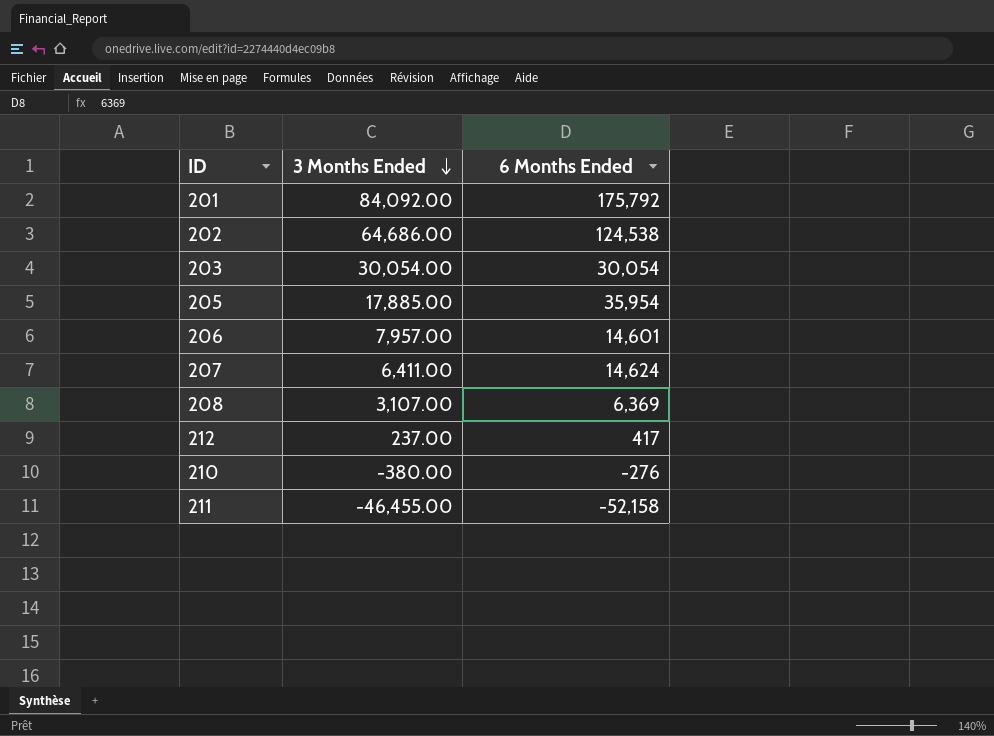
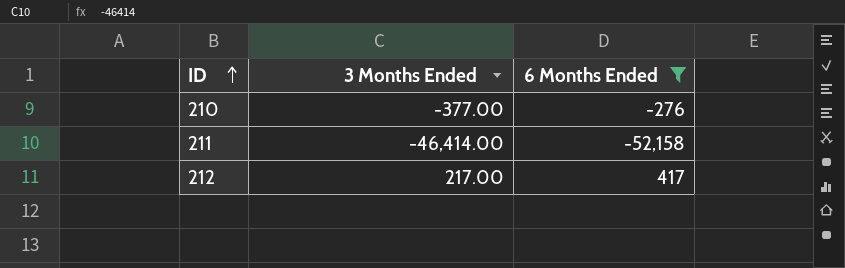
filter: none -> 6 Months Ended <= 417
row order: 3 Months Ended descending -> ID ascending
210 | 3 Months Ended: -380.00 -> -377.00
211 | 3 Months Ended: -46,455.00 -> -46,414.00
212 | 3 Months Ended: 237.00 -> 217.00

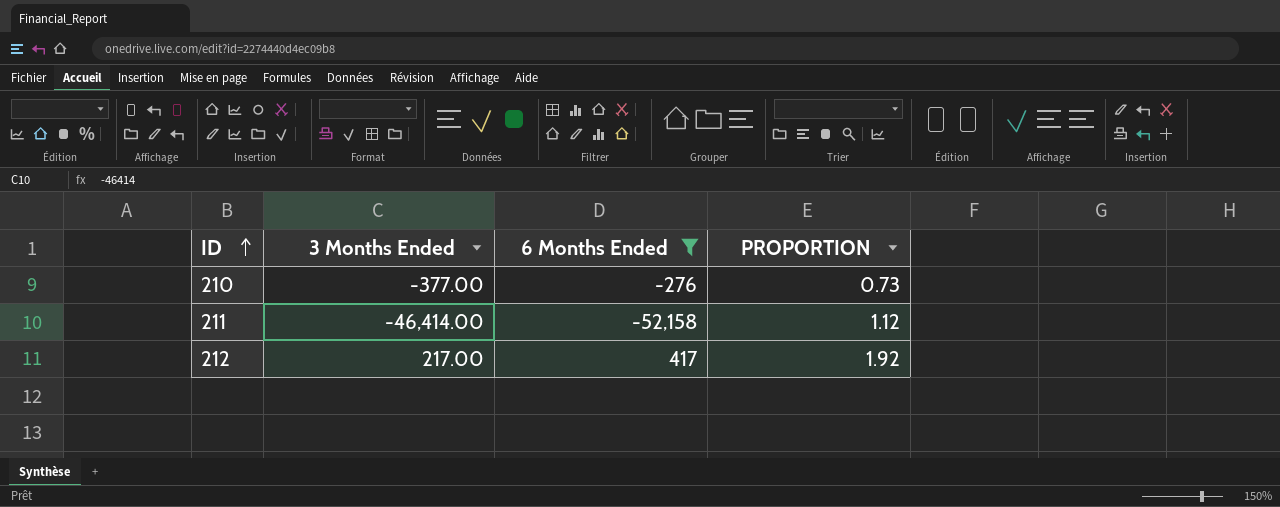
column PROPORTION | formula: none -> [6 Months Ended] / [3 Months Ended]

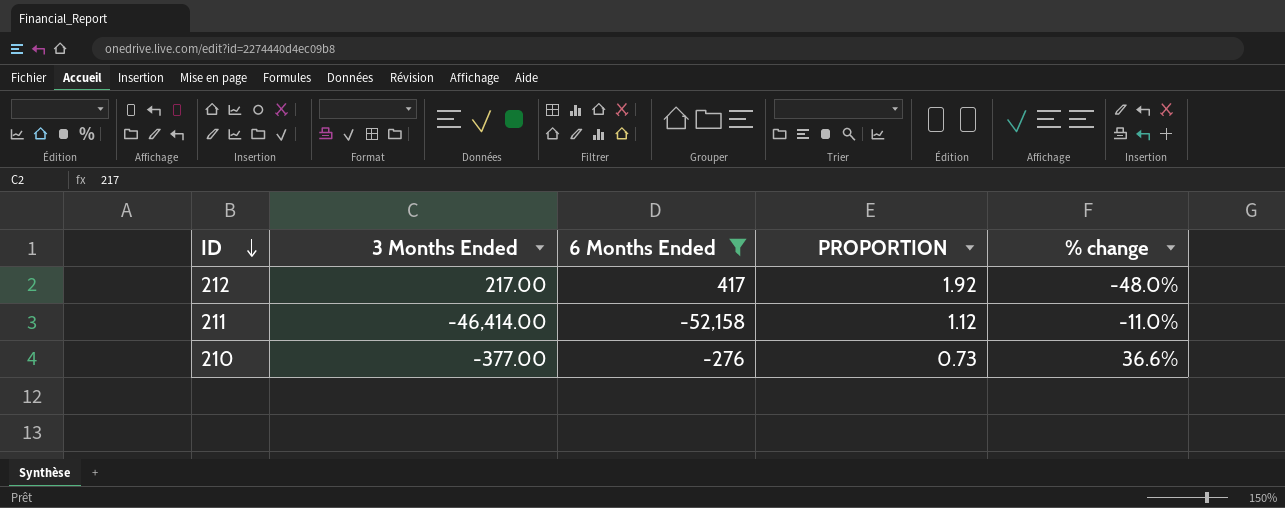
row order: ID ascending -> ID descending
column % change | formula: none -> ([3 Months Ended] - [6 Months Ended]) / [6 Months Ended]

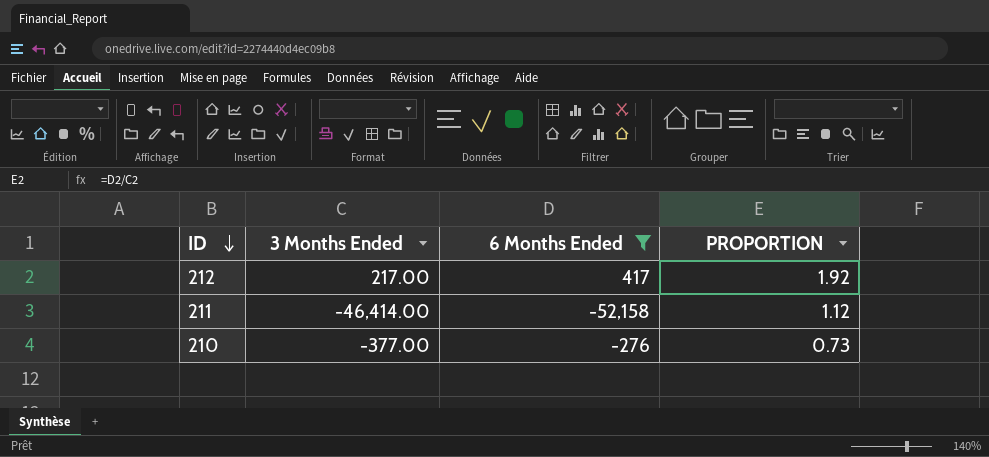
column % change | formula: ([3 Months Ended] - [6 Months Ended]) / [6 Months Ended] -> none

